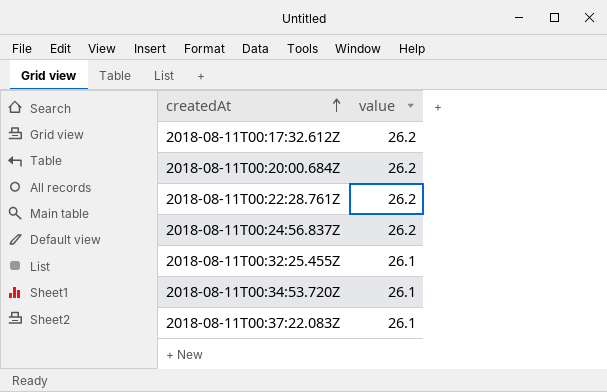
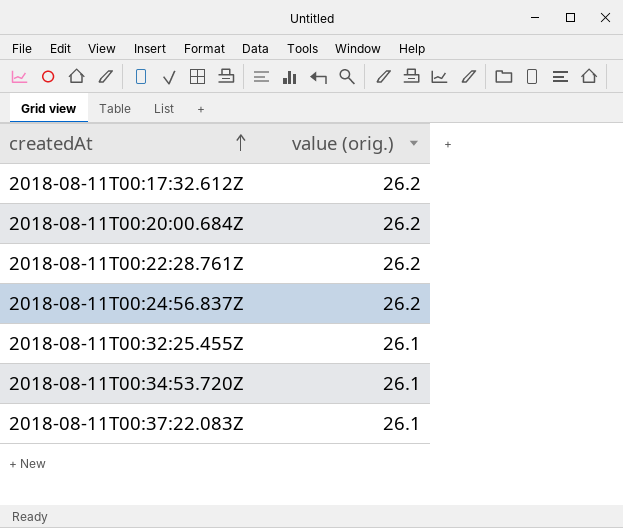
column name: value -> value (orig.)

